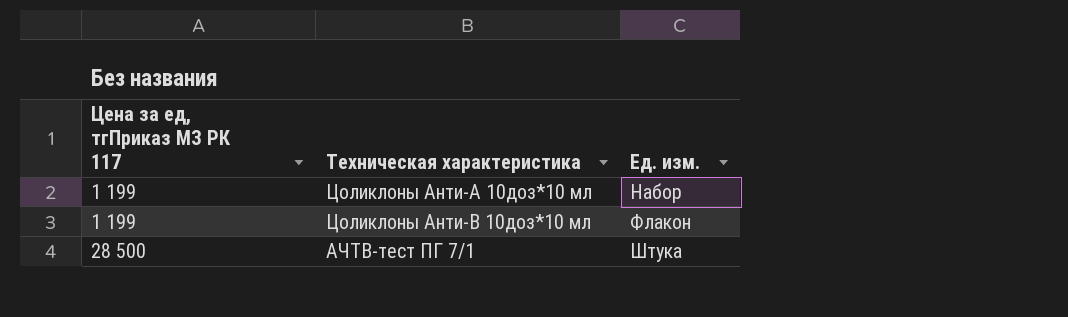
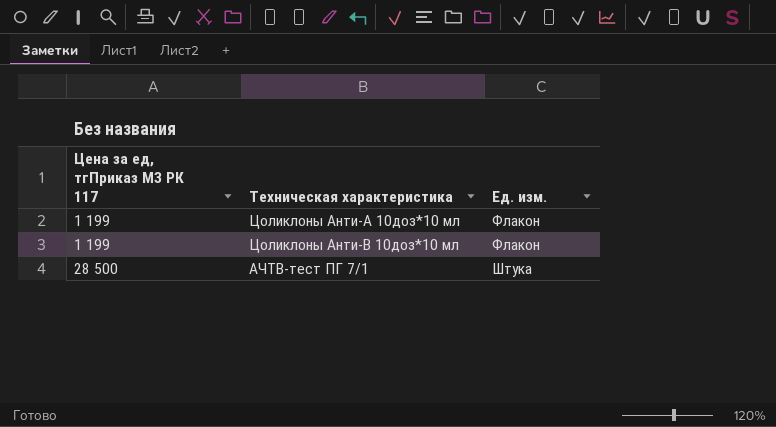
Цоликлоны Анти-А 10доз*10 мл | Ед. изм.: Набор -> Флакон

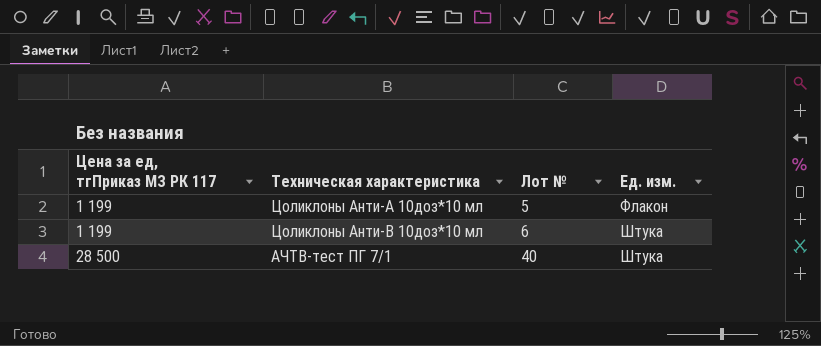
column Лот № | position: none -> 3
Цоликлоны Анти-В 10доз*10 мл | Ед. изм.: Флакон -> Штука

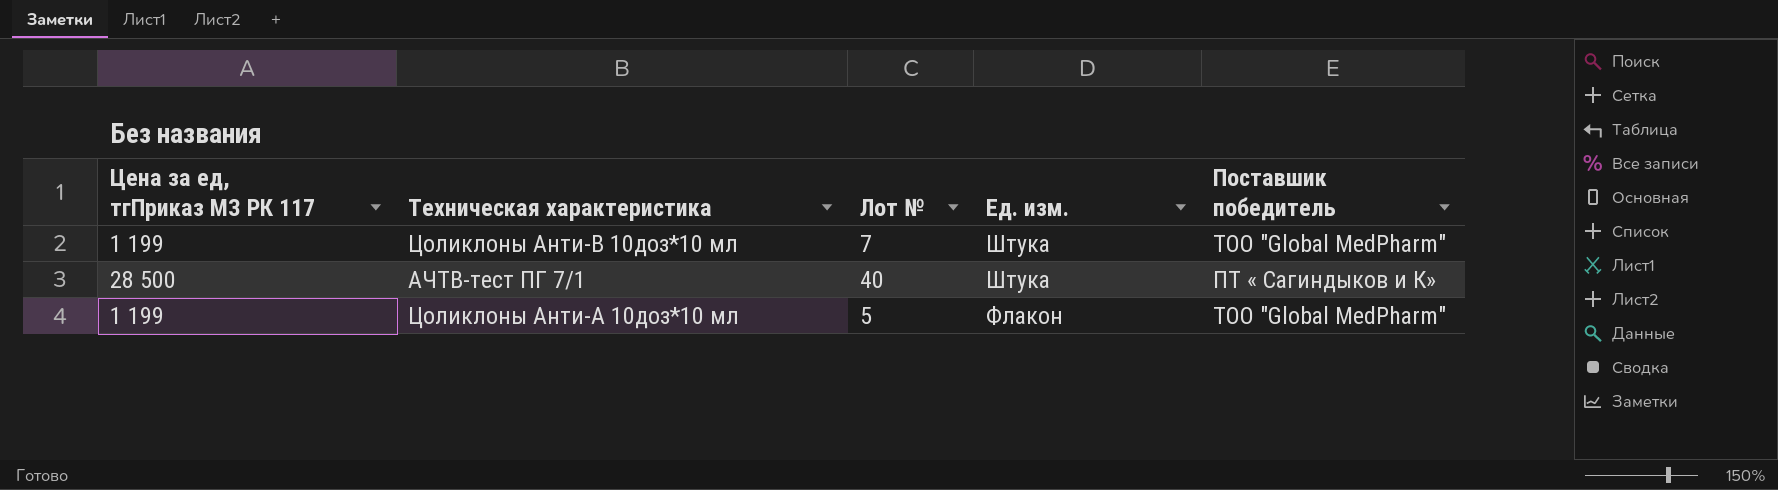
row order: Цена за ед, тгПриказ МЗ РК 117 ascending -> Ед. изм. descending
column Поставшик победитель | position: none -> 5
Цоликлоны Анти-В 10доз*10 мл | Лот №: 6 -> 7

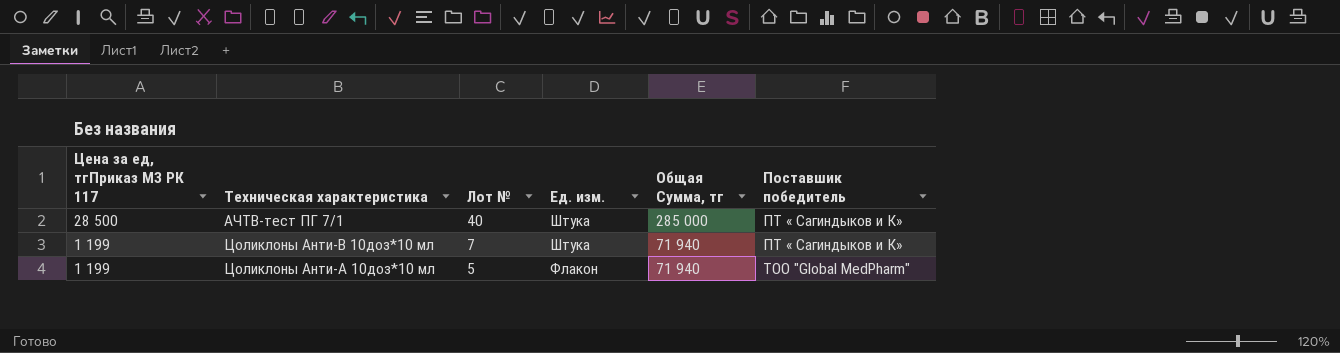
row order: Ед. изм. descending -> Цена за ед, тгПриказ МЗ РК 117 descending
column Общая Сумма, тг | position: none -> 5
Цоликлоны Анти-В 10доз*10 мл | Поставшик победитель: ТОО "Global MedPharm" -> ПТ « Сагиндыков и К»

